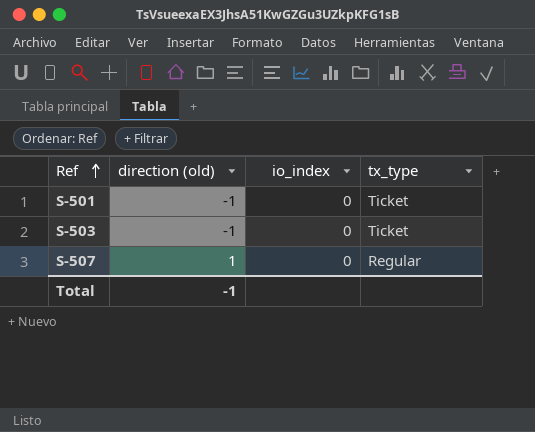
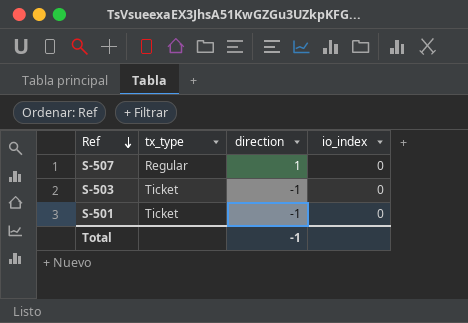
row order: Ref ascending -> Ref descending
column tx_type | position: 4 -> 2
column name: direction (old) -> direction

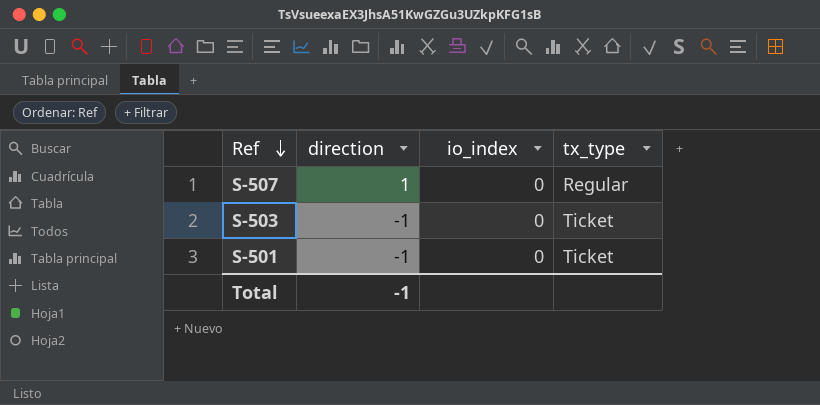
column tx_type | position: 2 -> 4

